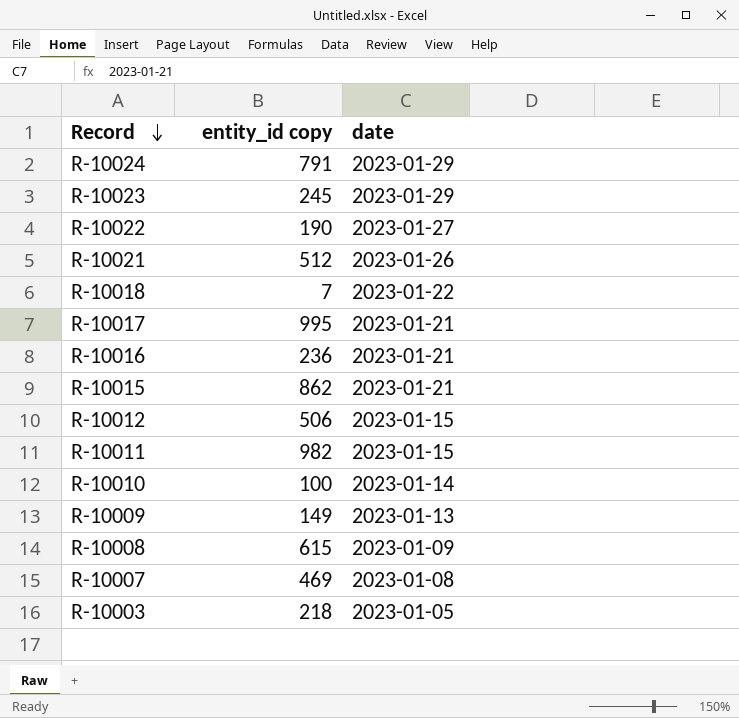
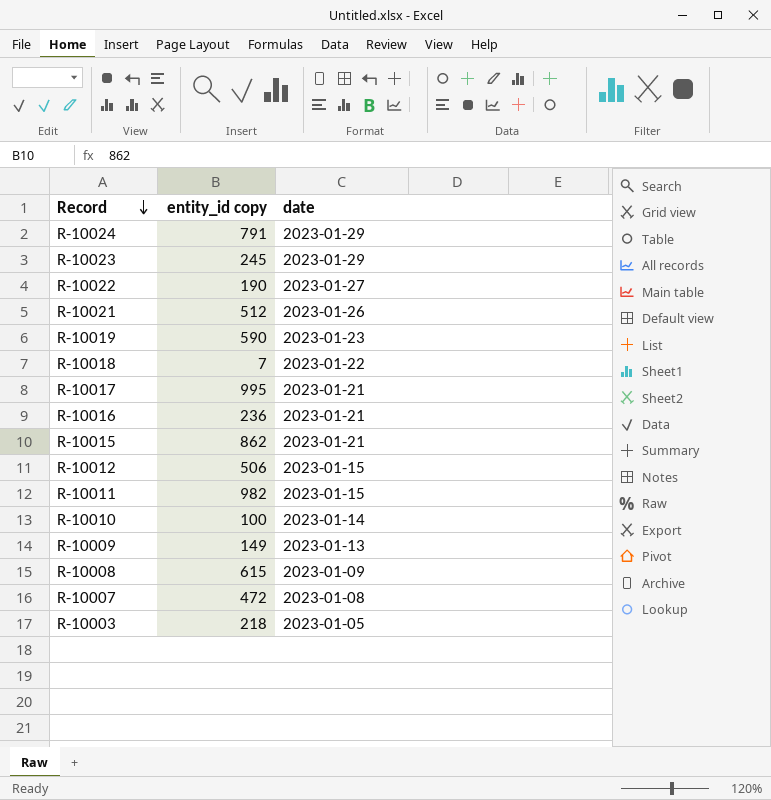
row R-10019: none -> 590 | 2023-01-23
R-10007 | entity_id copy: 469 -> 472

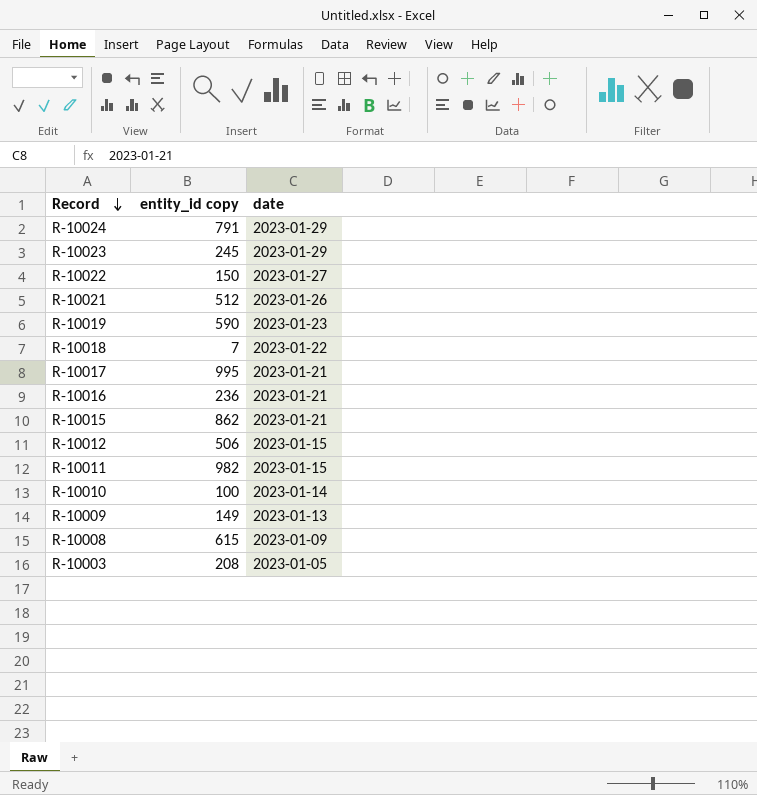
row R-10007: 472 | 2023-01-08 -> none
R-10022 | entity_id copy: 190 -> 150
R-10003 | entity_id copy: 218 -> 208

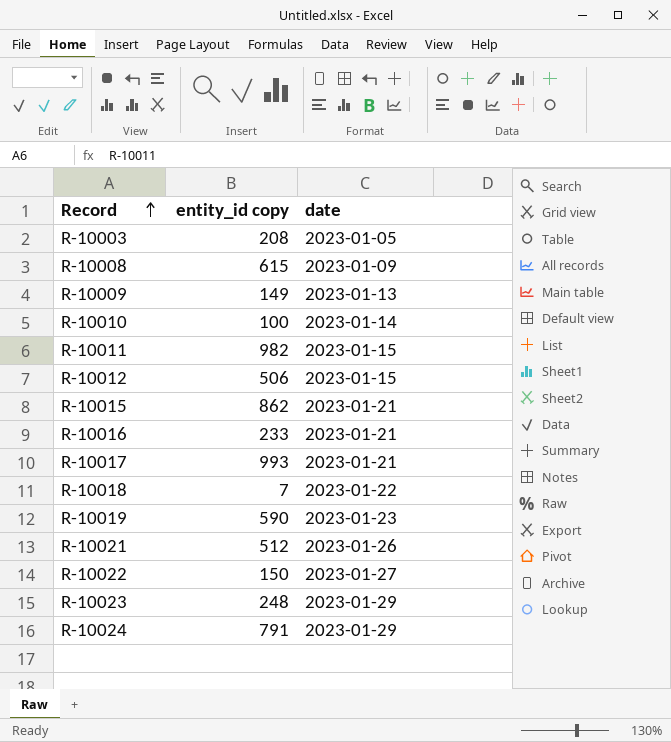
row order: Record descending -> Record ascending
R-10016 | entity_id copy: 236 -> 233
R-10017 | entity_id copy: 995 -> 993
R-10023 | entity_id copy: 245 -> 248

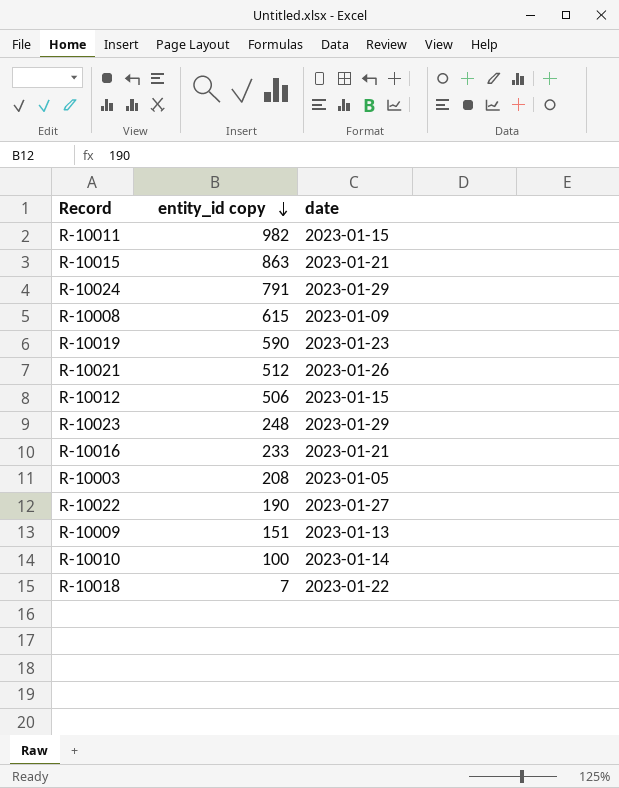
row order: Record ascending -> entity_id copy descending
row R-10017: 993 | 2023-01-21 -> none
R-10015 | entity_id copy: 862 -> 863
R-10022 | entity_id copy: 150 -> 190
R-10009 | entity_id copy: 149 -> 151

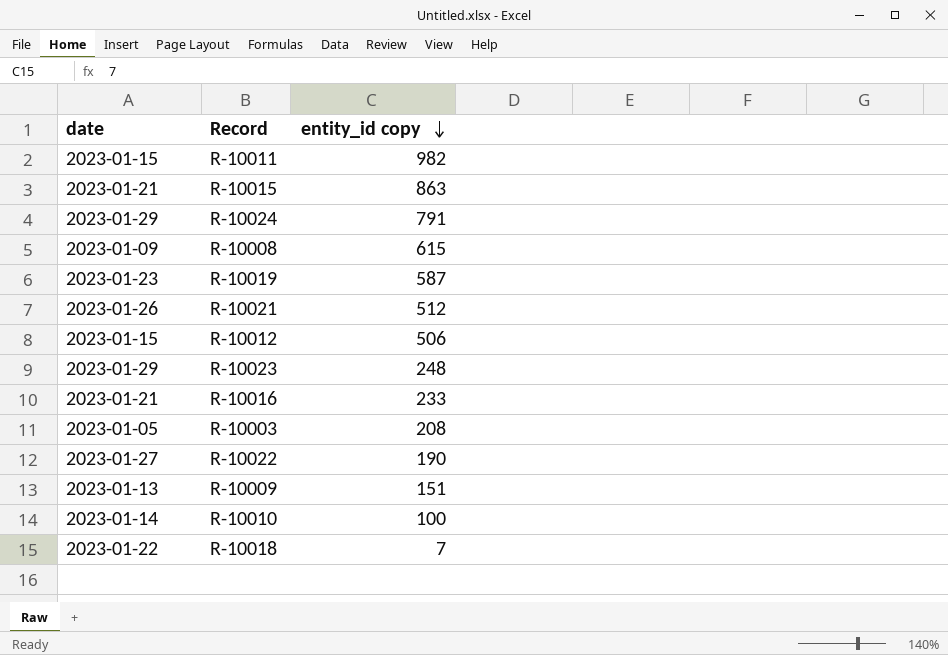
column date | position: 3 -> 1
R-10019 | entity_id copy: 590 -> 587

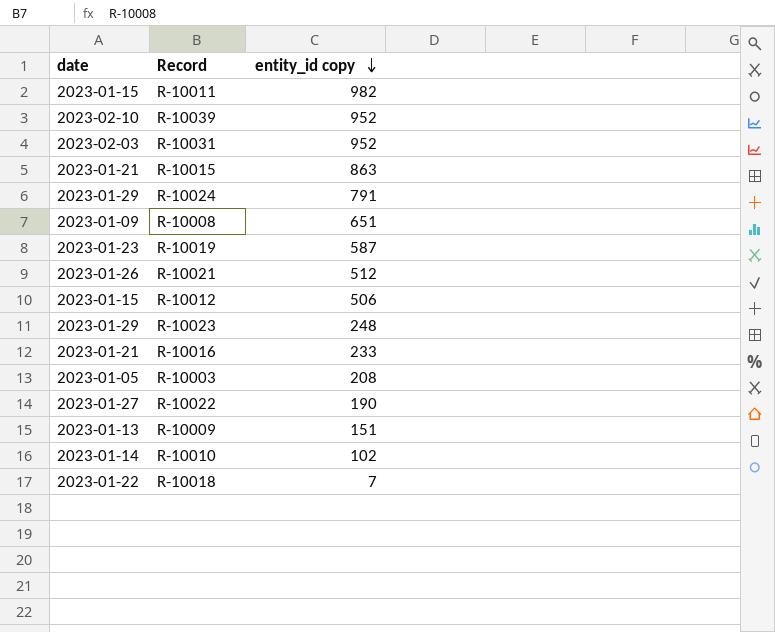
row R-10039: none -> 2023-02-10 | 952
row R-10031: none -> 2023-02-03 | 952
R-10008 | entity_id copy: 615 -> 651
R-10010 | entity_id copy: 100 -> 102

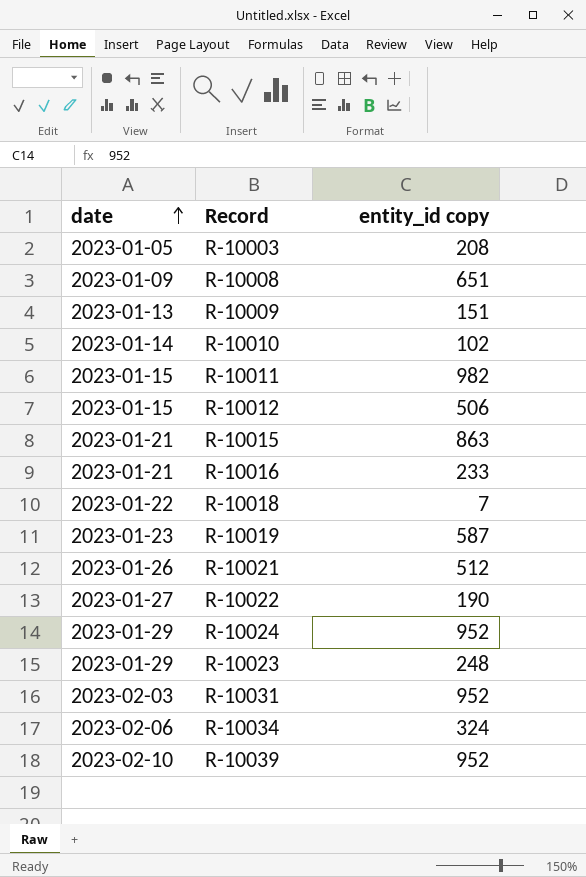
row order: entity_id copy descending -> date ascending
R-10024 | entity_id copy: 791 -> 952
row R-10034: none -> 2023-02-06 | 324

